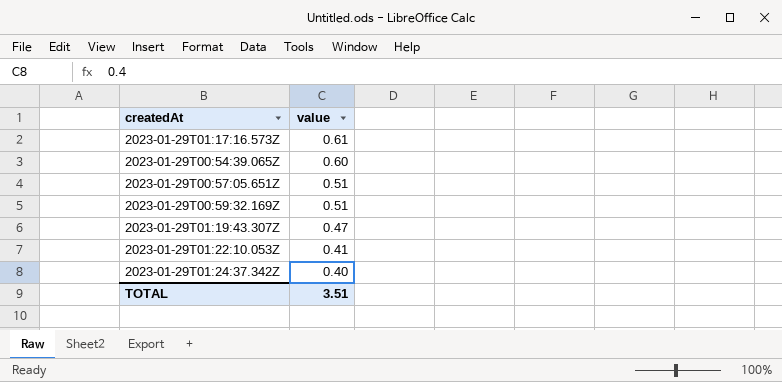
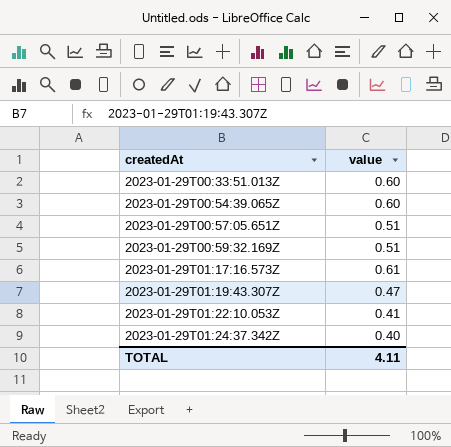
row order: value descending -> createdAt ascending
row 2023-01-29T00:33:51.013Z: none -> 0.60
TOTAL | value: 3.51 -> 4.11

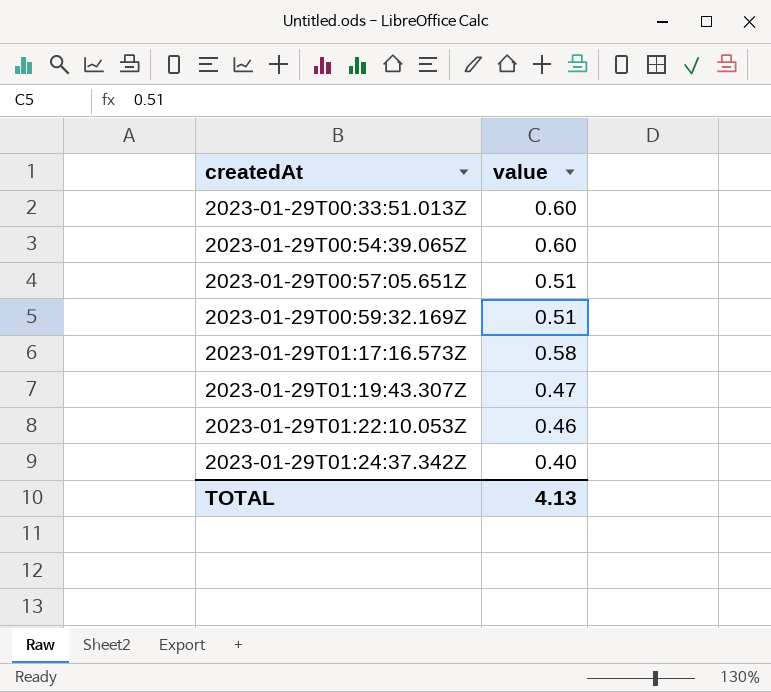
2023-01-29T01:17:16.573Z | value: 0.61 -> 0.58
2023-01-29T01:22:10.053Z | value: 0.41 -> 0.46
TOTAL | value: 4.11 -> 4.13

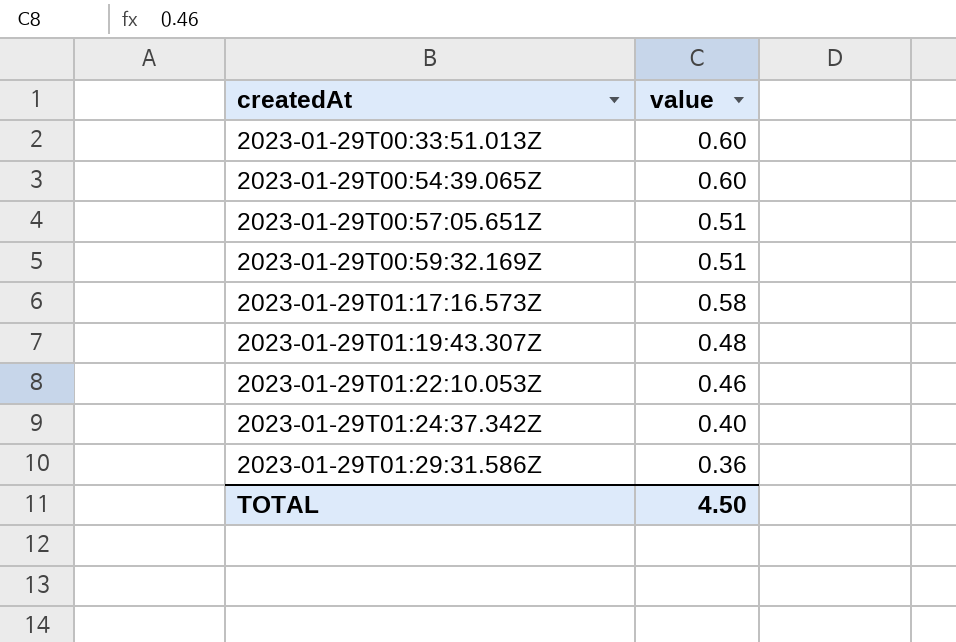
2023-01-29T01:19:43.307Z | value: 0.47 -> 0.48
row 2023-01-29T01:29:31.586Z: none -> 0.36
TOTAL | value: 4.13 -> 4.50

